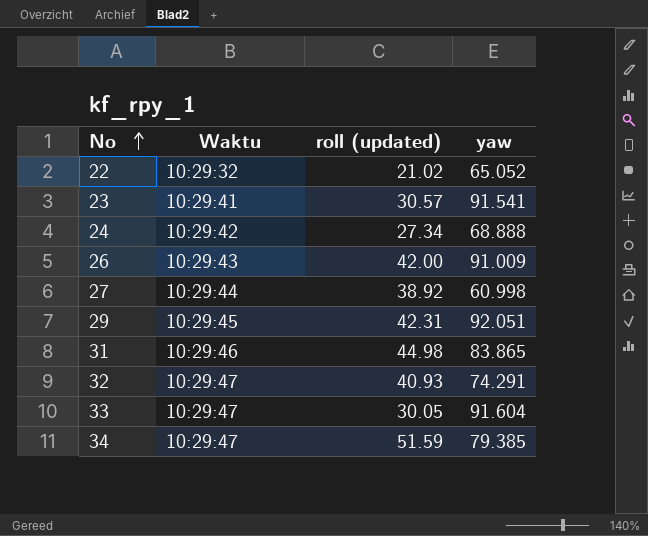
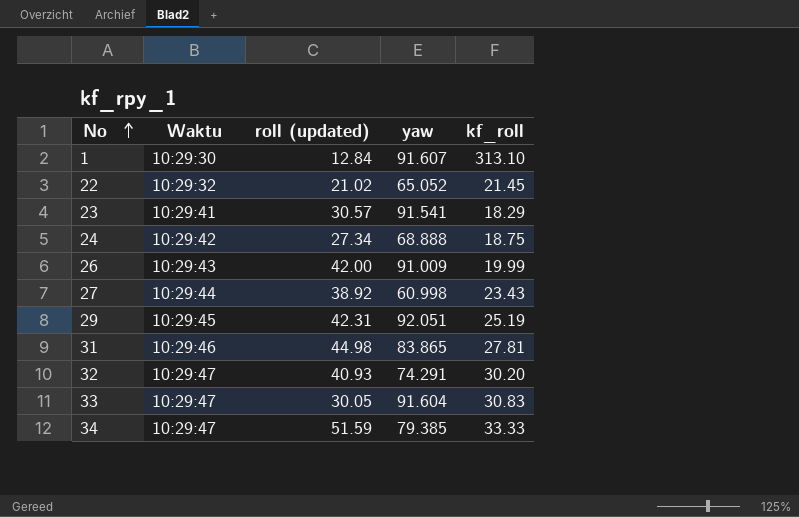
column kf_roll | position: none -> 5
row 1: none -> 10:29:30 | 12.84 | 91.607 | 313.10

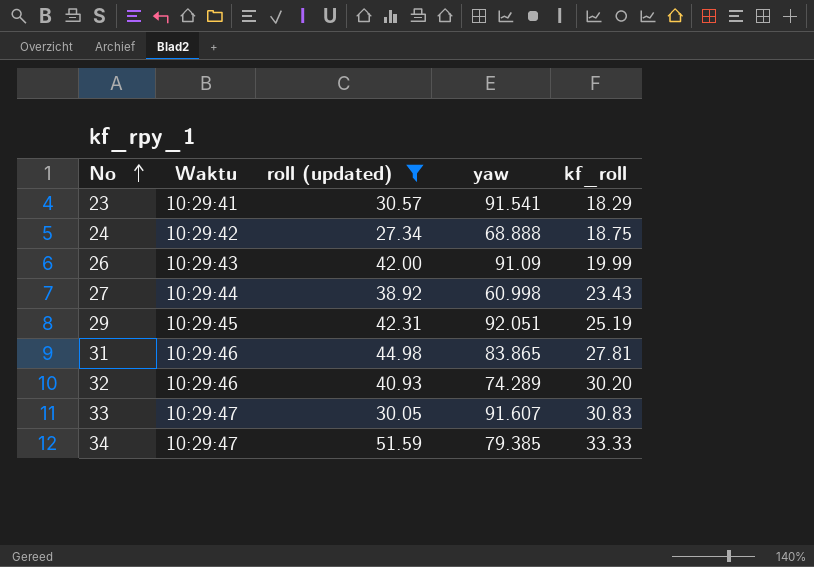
filter: none -> roll (updated) >= 27.34
26 | yaw: 91.009 -> 91.09
32 | Waktu: 10:29:47 -> 10:29:46
32 | yaw: 74.291 -> 74.289
33 | yaw: 91.604 -> 91.607

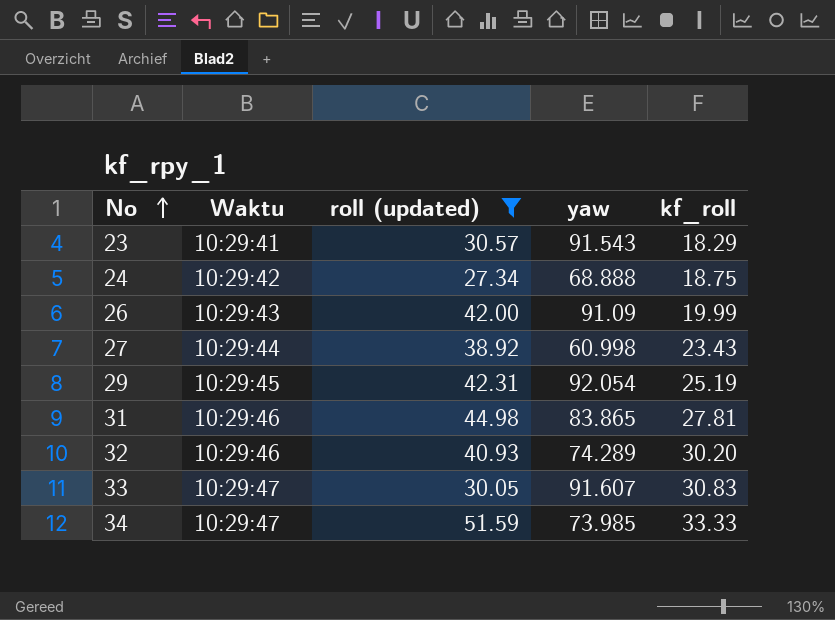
23 | yaw: 91.541 -> 91.543
29 | yaw: 92.051 -> 92.054
34 | yaw: 79.385 -> 73.985

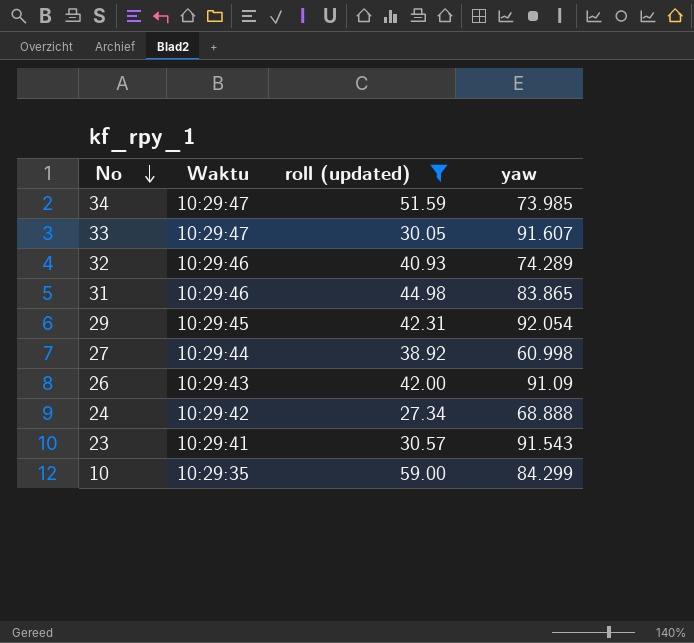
row order: No ascending -> No descending
column kf_roll | position: 5 -> none
row 10: none -> 10:29:35 | 59.00 | 84.299

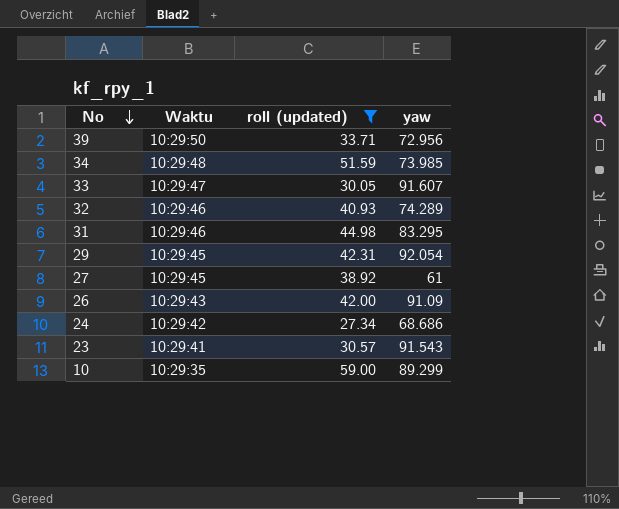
row 39: none -> 10:29:50 | 33.71 | 72.956
34 | Waktu: 10:29:47 -> 10:29:48
31 | yaw: 83.865 -> 83.295
27 | Waktu: 10:29:44 -> 10:29:45
27 | yaw: 60.998 -> 61
24 | yaw: 68.888 -> 68.686
10 | yaw: 84.299 -> 89.299

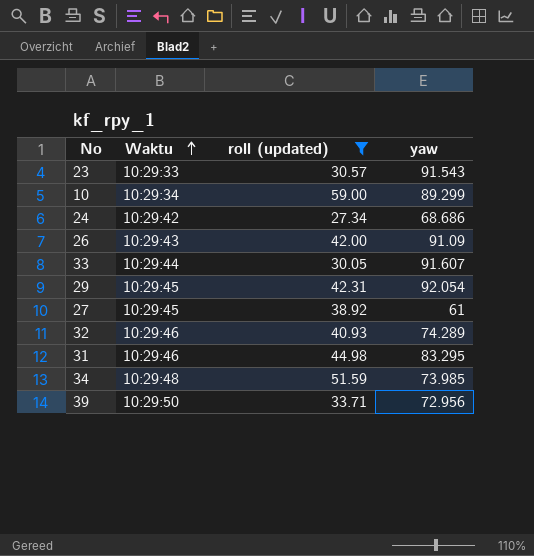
row order: No descending -> Waktu ascending
23 | Waktu: 10:29:41 -> 10:29:33
10 | Waktu: 10:29:35 -> 10:29:34
33 | Waktu: 10:29:47 -> 10:29:44

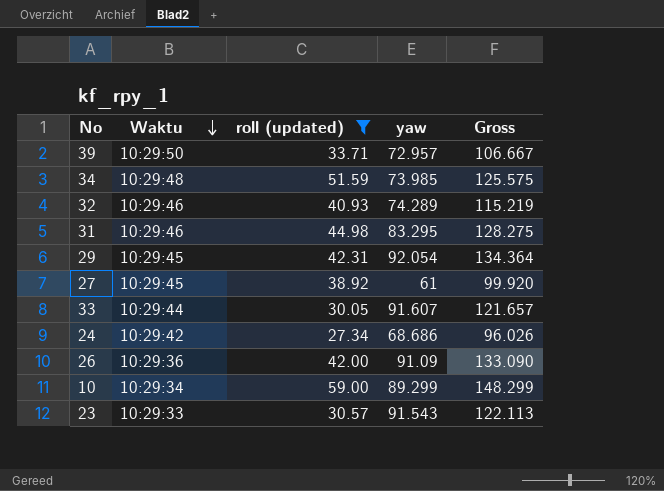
row order: Waktu ascending -> Waktu descending
column Gross | formula: none -> [roll (updated)] + [yaw]
39 | yaw: 72.956 -> 72.957
26 | Waktu: 10:29:43 -> 10:29:36

